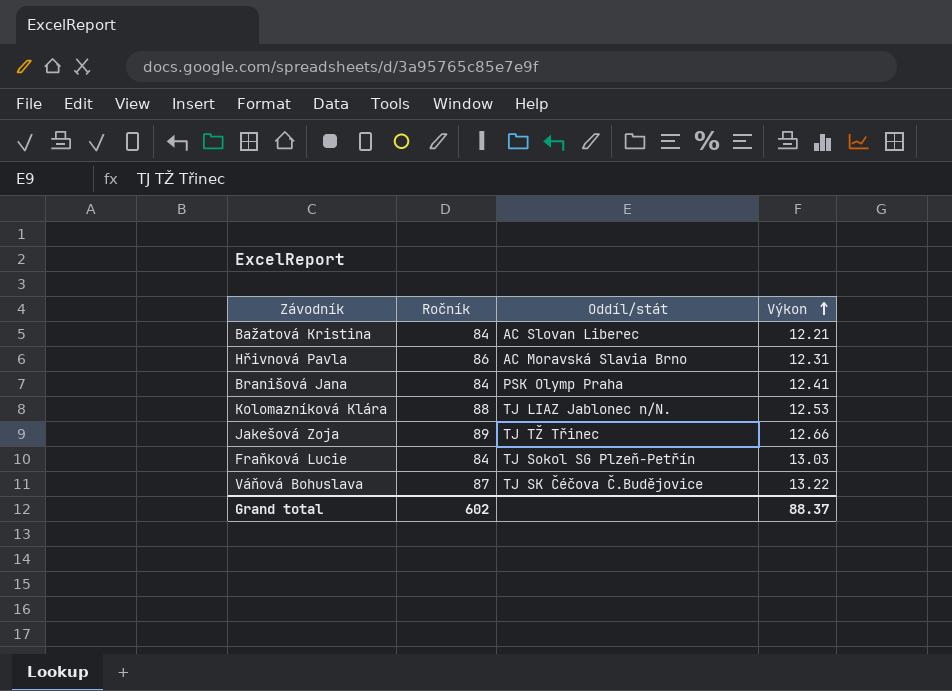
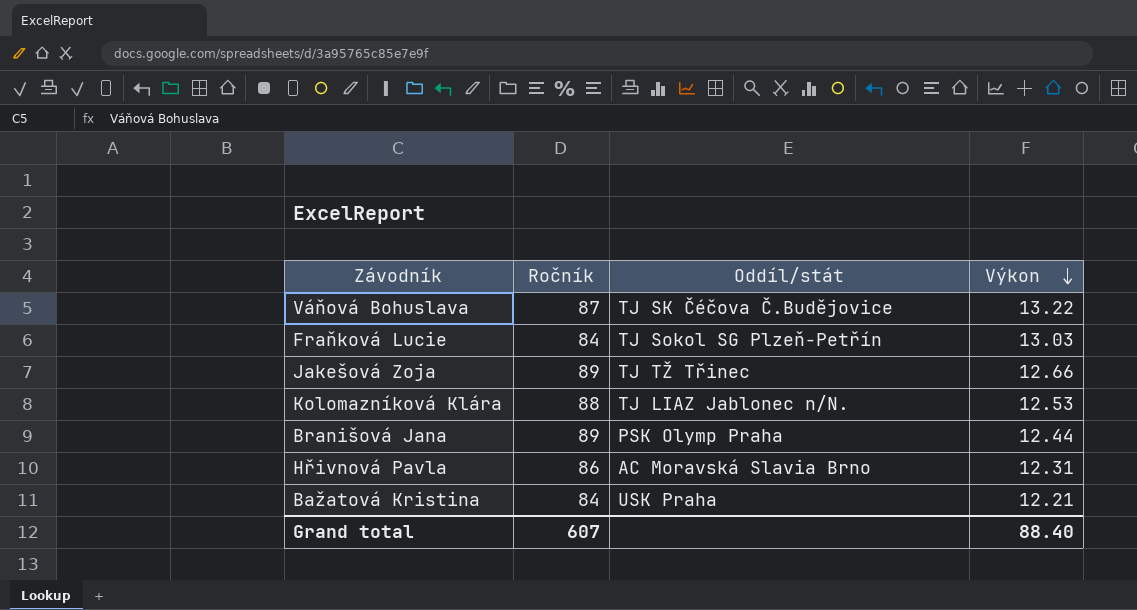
row order: Výkon ascending -> Výkon descending
Branišová Jana | Ročník: 84 -> 89
Branišová Jana | Výkon: 12.41 -> 12.44
Bažatová Kristina | Oddíl/stát: AC Slovan Liberec -> USK Praha
Grand total | Ročník: 602 -> 607
Grand total | Výkon: 88.37 -> 88.40

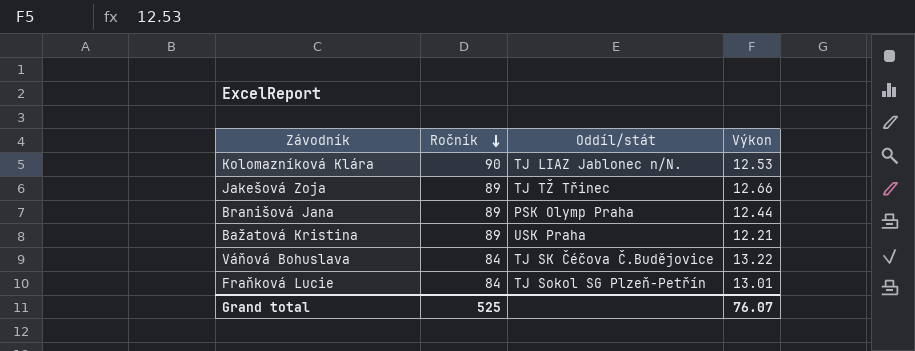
row order: Výkon descending -> Ročník descending
row Hřivnová Pavla: 86 | AC Moravská Slavia Brno | 12.31 -> none
Kolomazníková Klára | Ročník: 88 -> 90
Bažatová Kristina | Ročník: 84 -> 89
Váňová Bohuslava | Ročník: 87 -> 84
Fraňková Lucie | Výkon: 13.03 -> 13.01
Grand total | Ročník: 607 -> 525
Grand total | Výkon: 88.40 -> 76.07

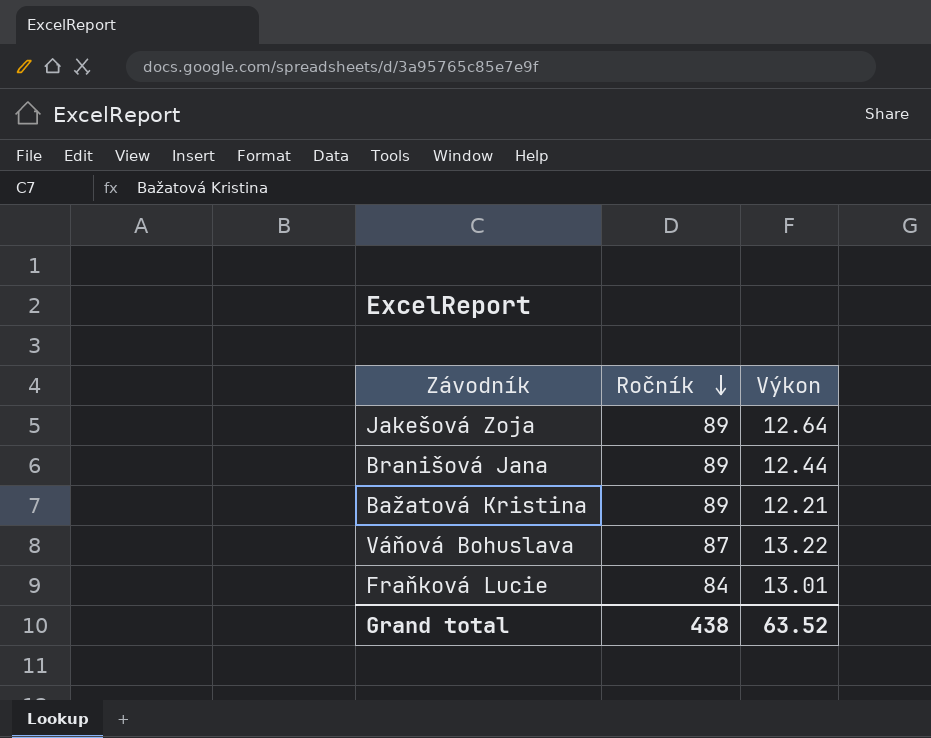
column Oddíl/stát | position: 3 -> none
row Kolomazníková Klára: 90 | TJ LIAZ Jablonec n/N. | 12.53 -> none
Jakešová Zoja | Výkon: 12.66 -> 12.64
Váňová Bohuslava | Ročník: 84 -> 87
Grand total | Ročník: 525 -> 438
Grand total | Výkon: 76.07 -> 63.52

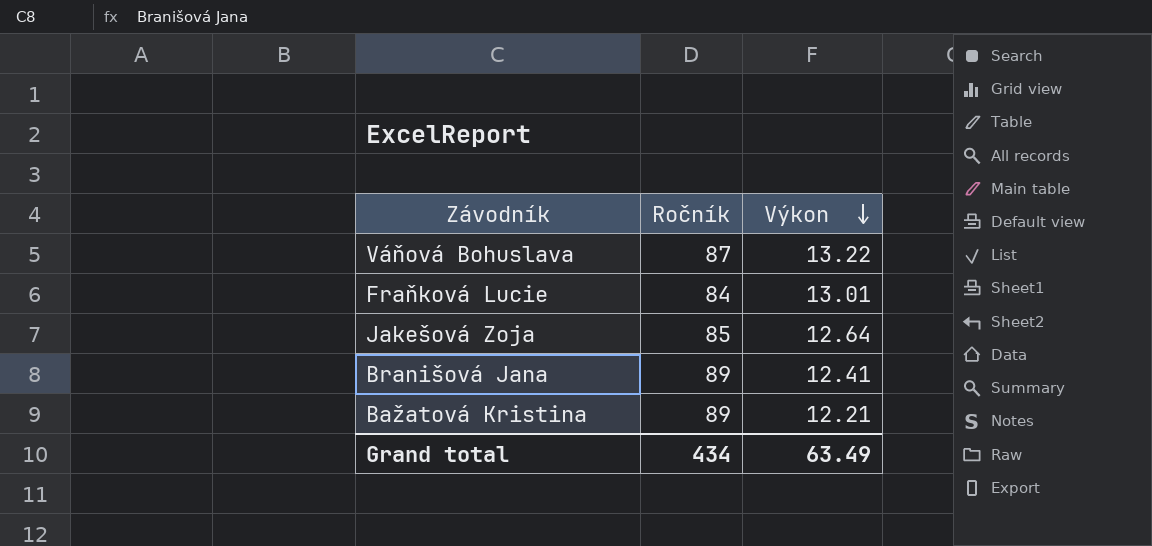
row order: Ročník descending -> Výkon descending
Jakešová Zoja | Ročník: 89 -> 85
Branišová Jana | Výkon: 12.44 -> 12.41
Grand total | Ročník: 438 -> 434
Grand total | Výkon: 63.52 -> 63.49

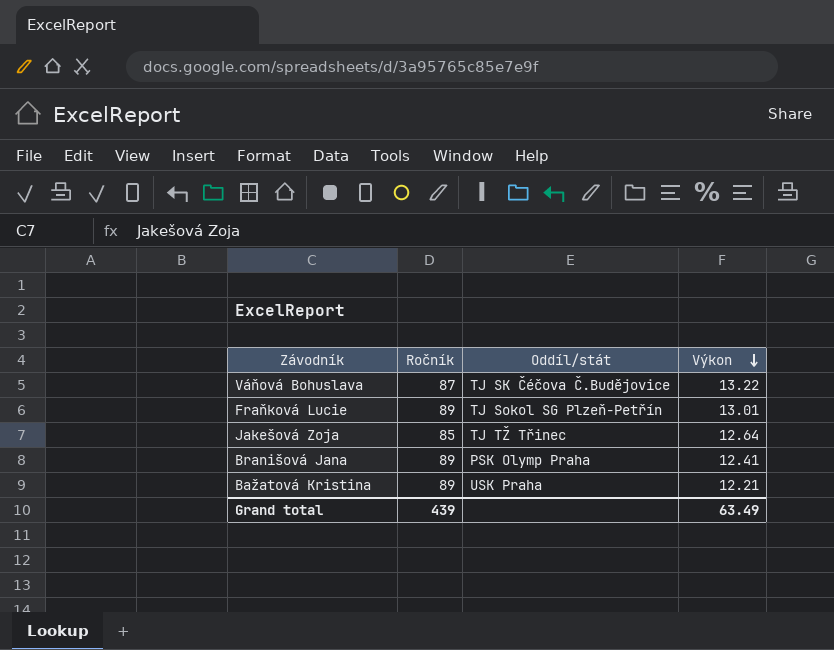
column Oddíl/stát | position: none -> 3
Fraňková Lucie | Ročník: 84 -> 89
Grand total | Ročník: 434 -> 439

